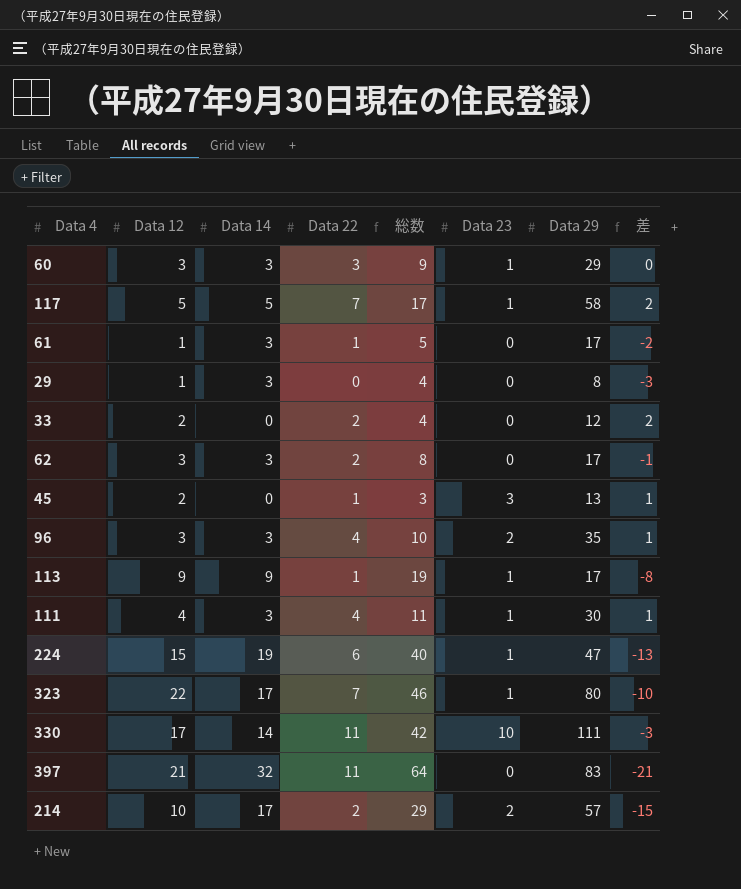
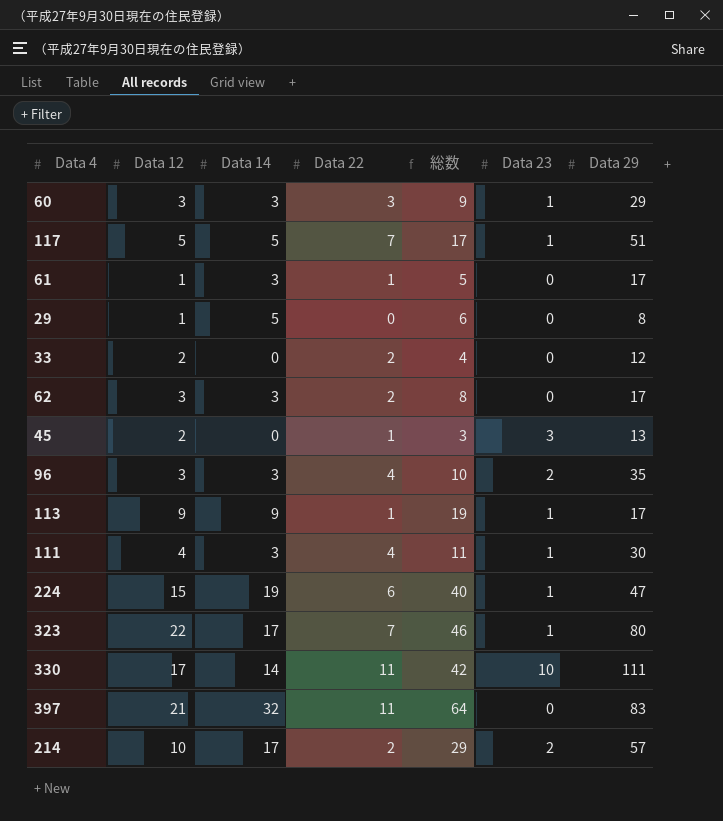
column 差 | formula: [Data 22] - [Data 14] -> none
117 | Data 29: 58 -> 51
29 | Data 14: 3 -> 5
29 | 総数: 4 -> 6

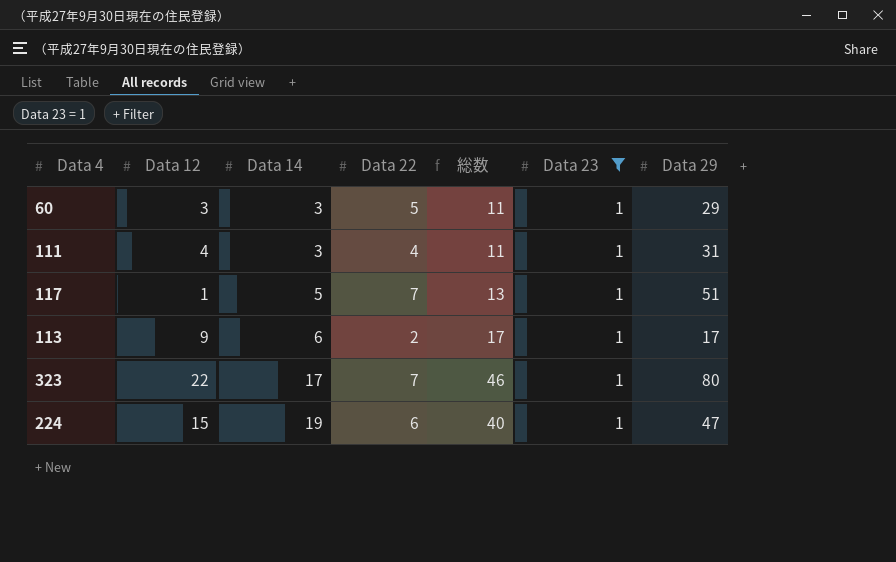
filter: none -> Data 23 = 1
row order: none -> Data 14 ascending
60 | Data 22: 3 -> 5
60 | 総数: 9 -> 11
111 | Data 29: 30 -> 31
117 | Data 12: 5 -> 1
117 | 総数: 17 -> 13
113 | Data 14: 9 -> 6
113 | Data 22: 1 -> 2
113 | 総数: 19 -> 17

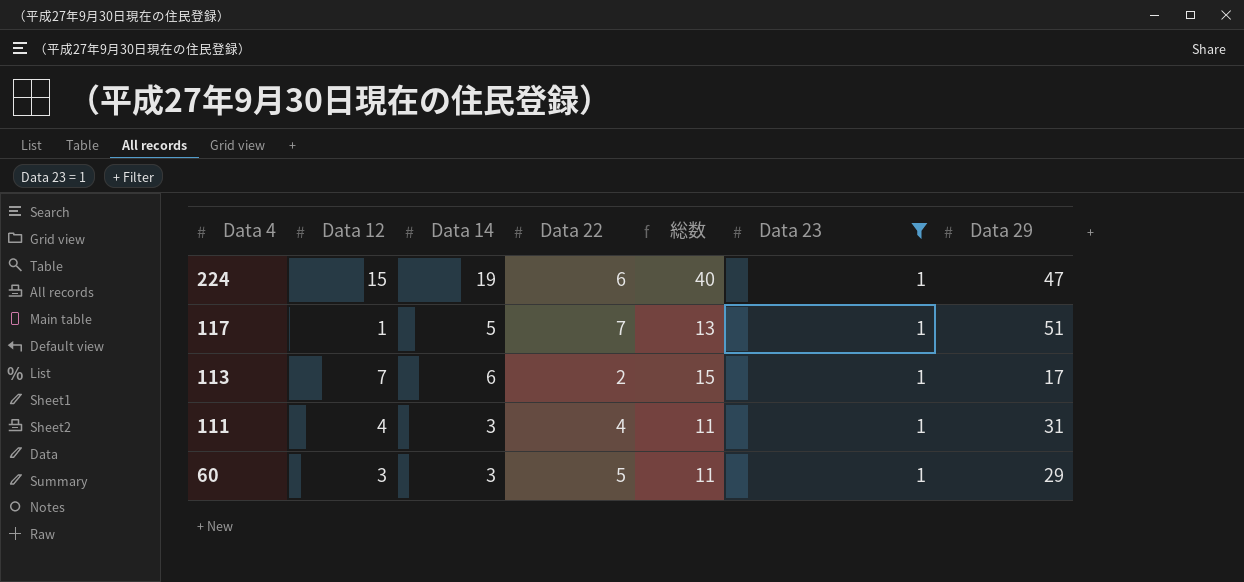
row order: Data 14 ascending -> Data 4 descending
row 323: 22 | 17 | 7 | 46 | 1 | 80 -> none
113 | Data 12: 9 -> 7
113 | 総数: 17 -> 15

